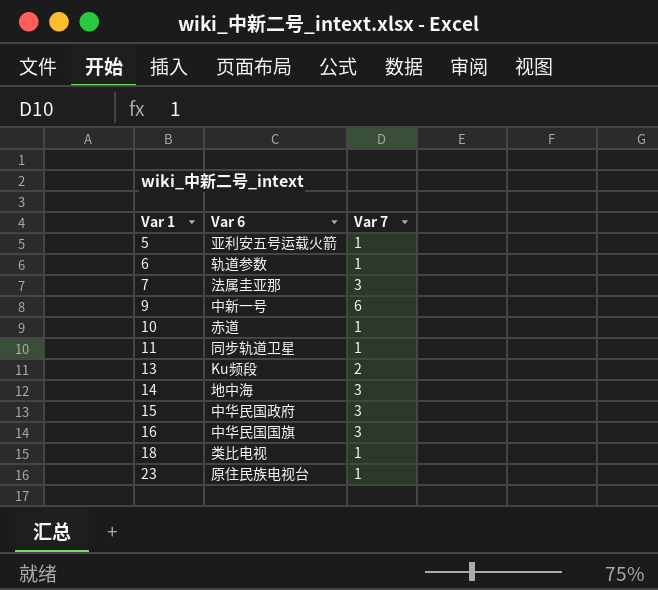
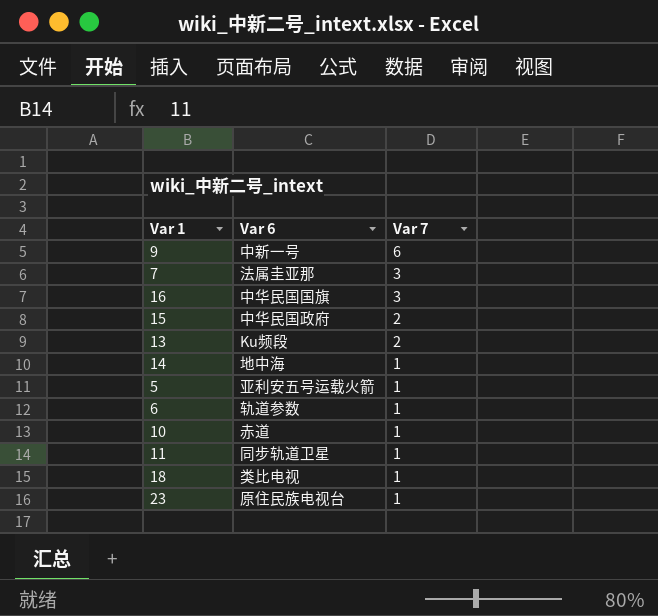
row order: Var 1 ascending -> Var 7 descending
15 | Var 7: 3 -> 2
14 | Var 7: 3 -> 1

